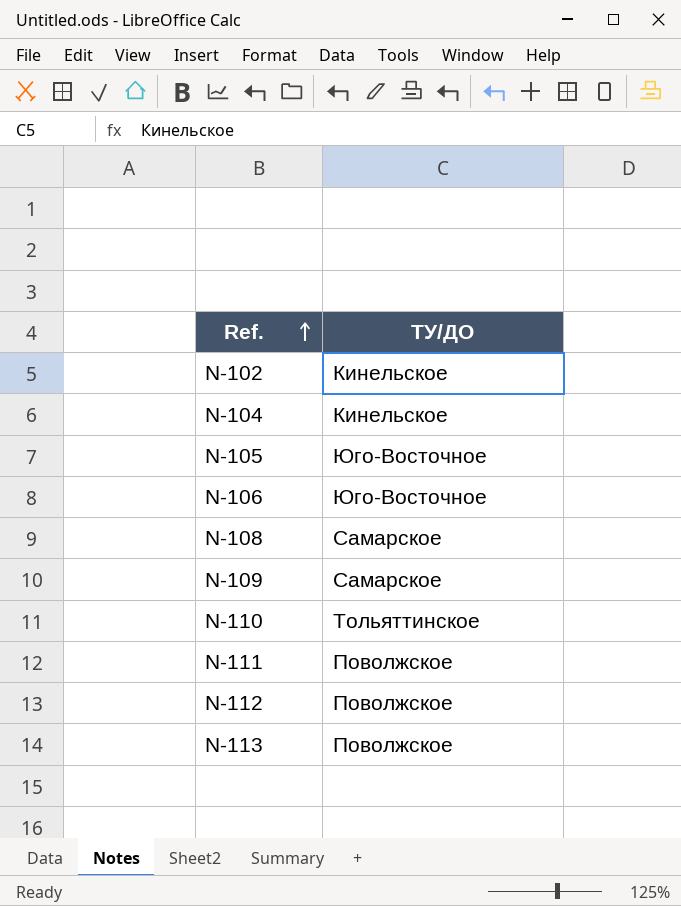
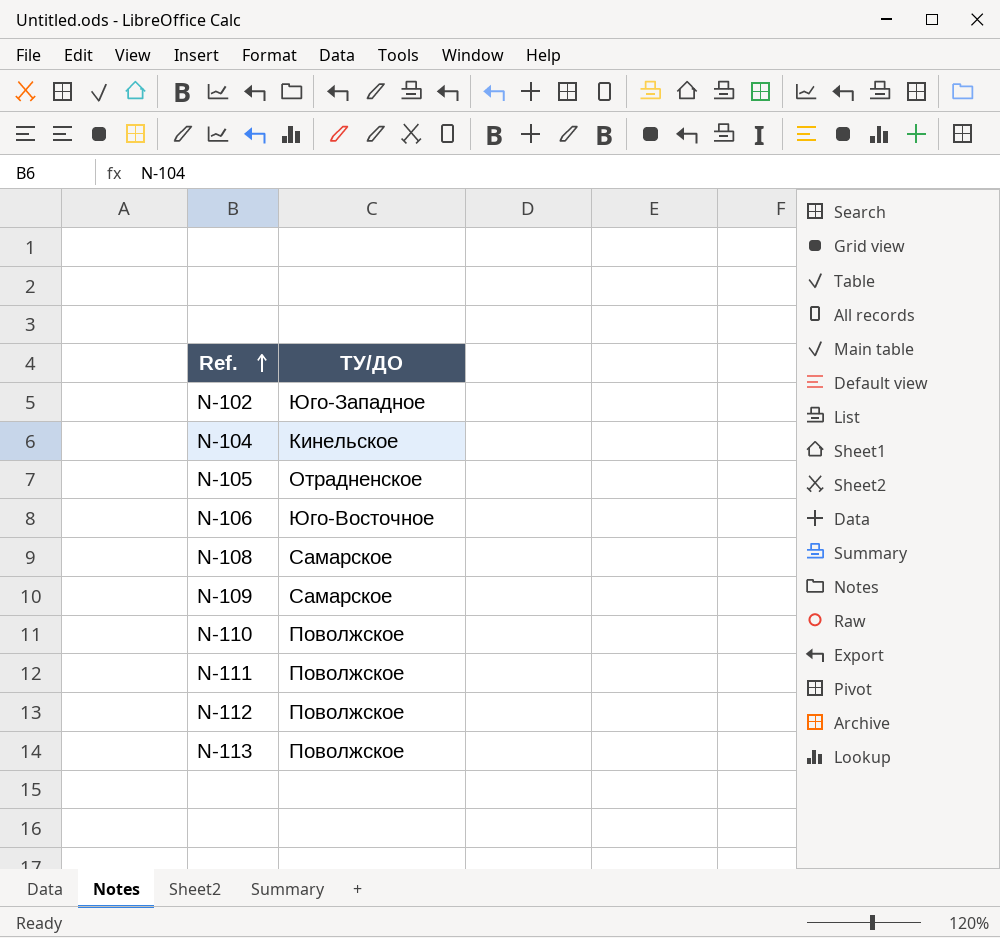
N-102 | ТУ/ДО: Кинельское -> Юго-Западное
N-105 | ТУ/ДО: Юго-Восточное -> Отрадненское
N-110 | ТУ/ДО: Тольяттинское -> Поволжское

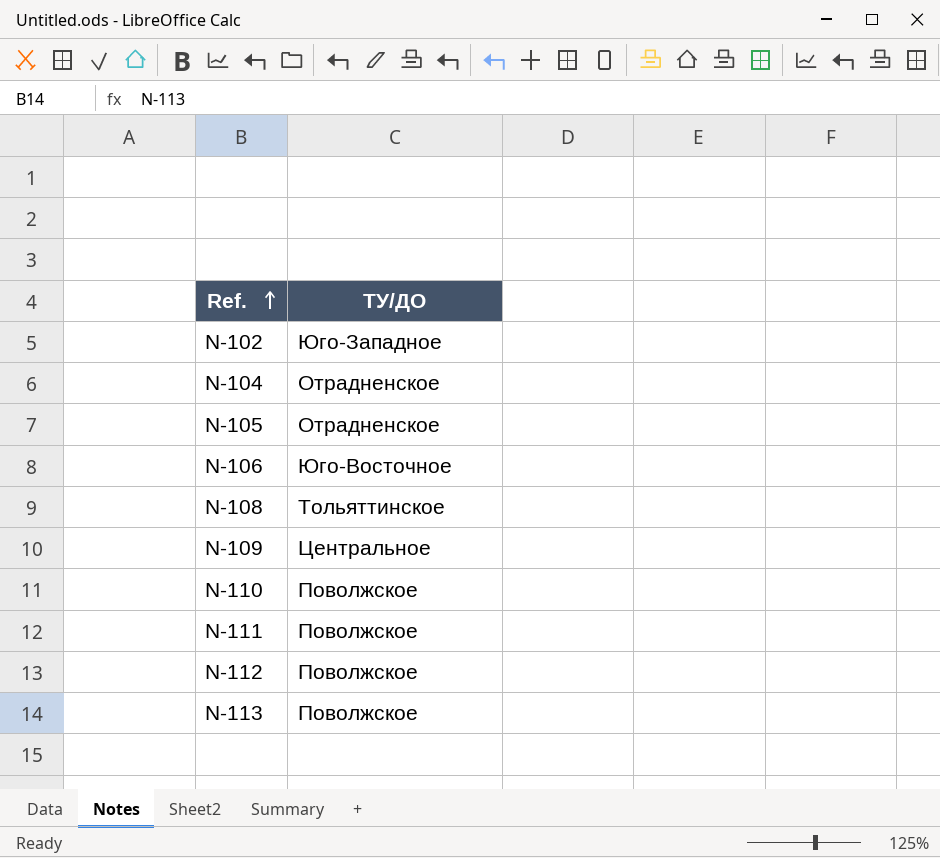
N-104 | ТУ/ДО: Кинельское -> Отрадненское
N-108 | ТУ/ДО: Самарское -> Тольяттинское
N-109 | ТУ/ДО: Самарское -> Центральное

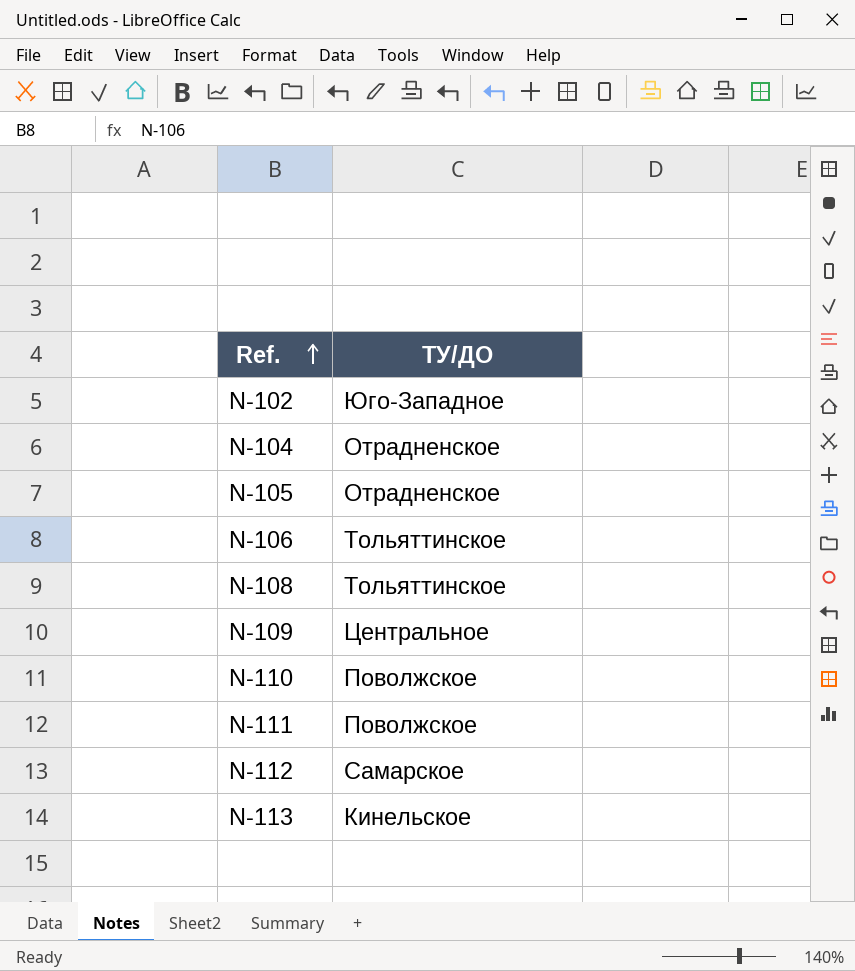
N-106 | ТУ/ДО: Юго-Восточное -> Тольяттинское
N-112 | ТУ/ДО: Поволжское -> Самарское
N-113 | ТУ/ДО: Поволжское -> Кинельское

